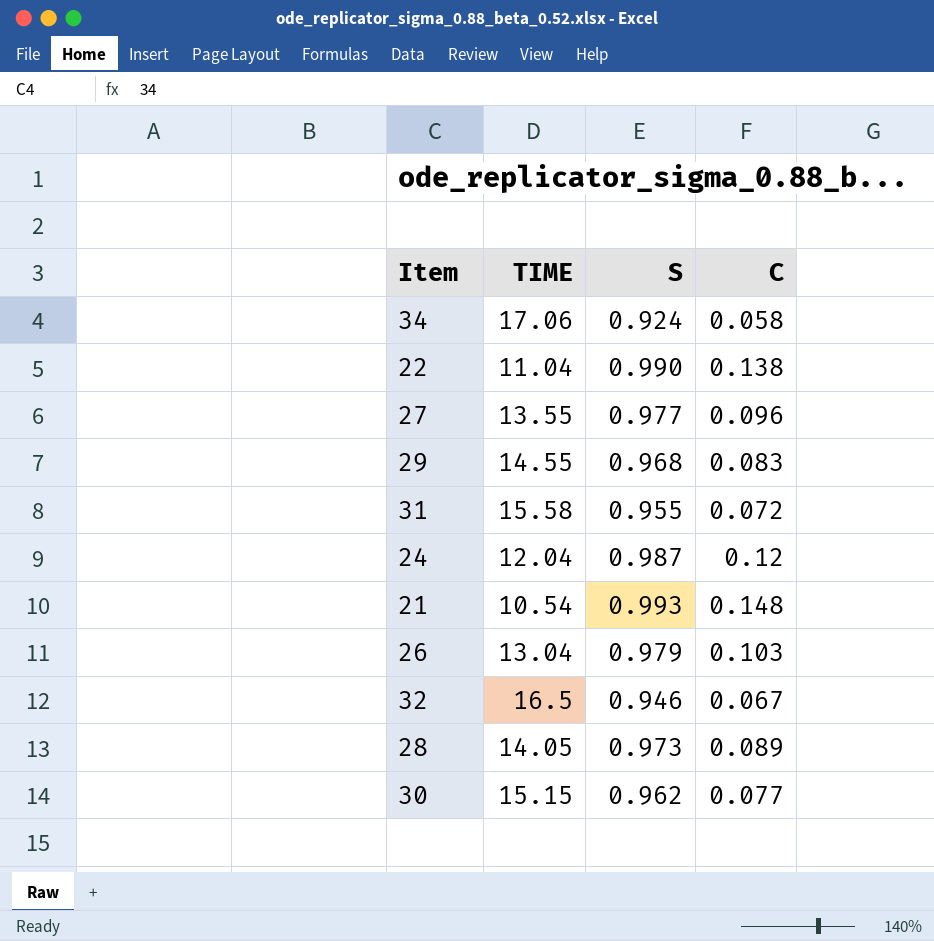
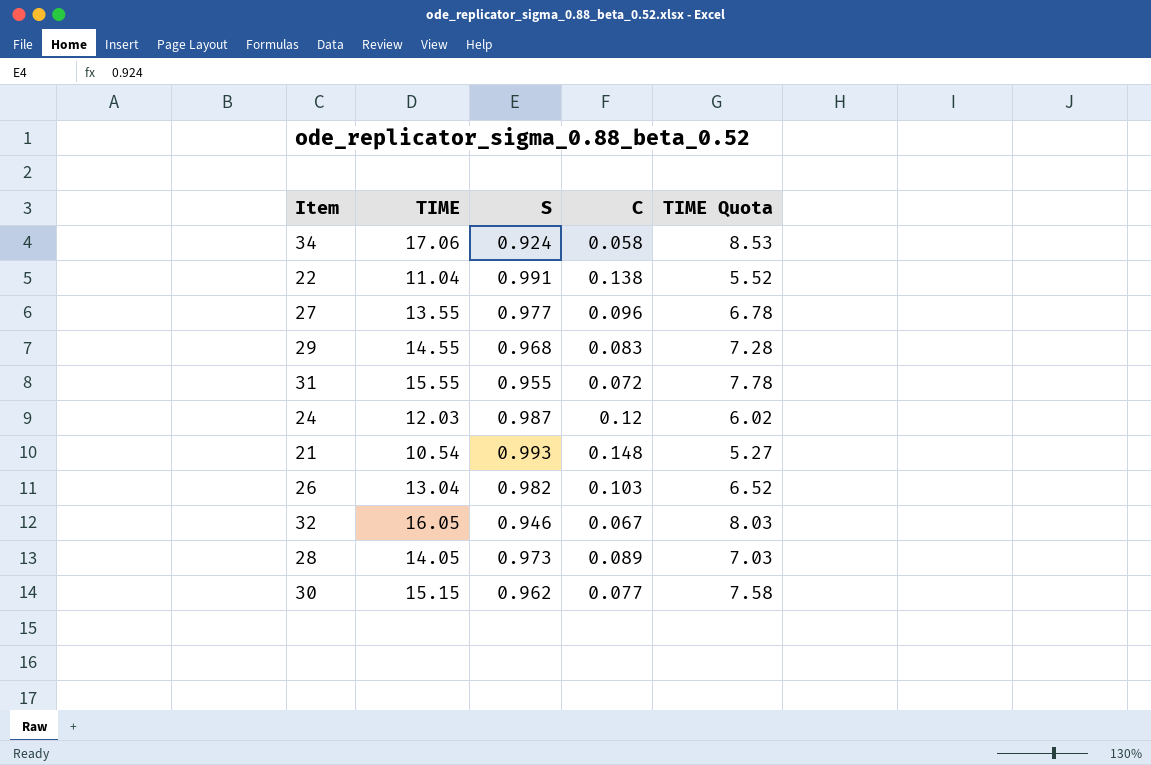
column TIME Quota | formula: none -> [TIME] * 0.5
22 | S: 0.990 -> 0.991
31 | TIME: 15.58 -> 15.55
24 | TIME: 12.04 -> 12.03
26 | S: 0.979 -> 0.982
32 | TIME: 16.5 -> 16.05

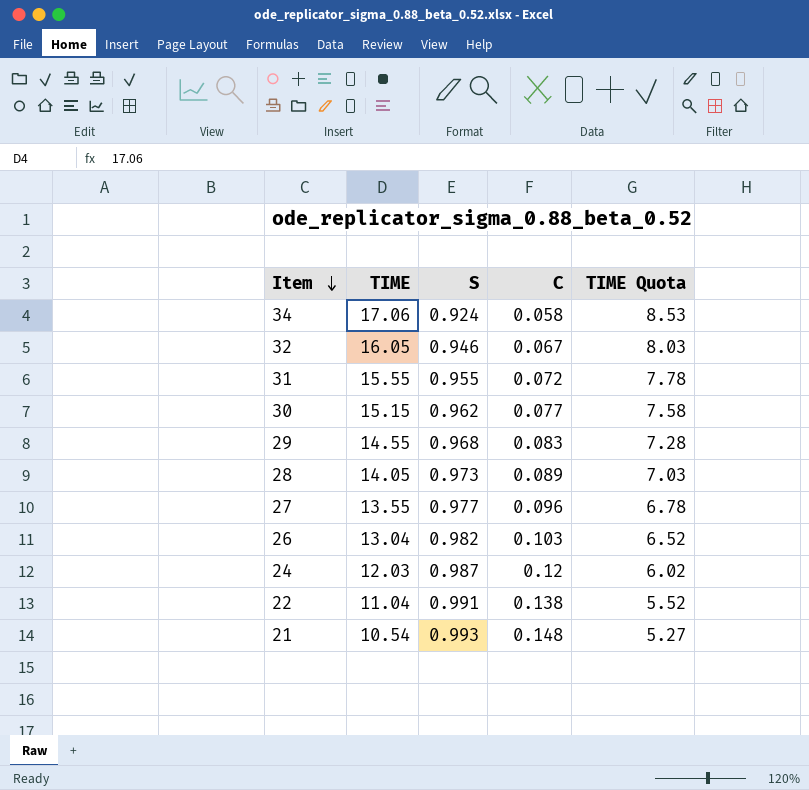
row order: none -> Item descending

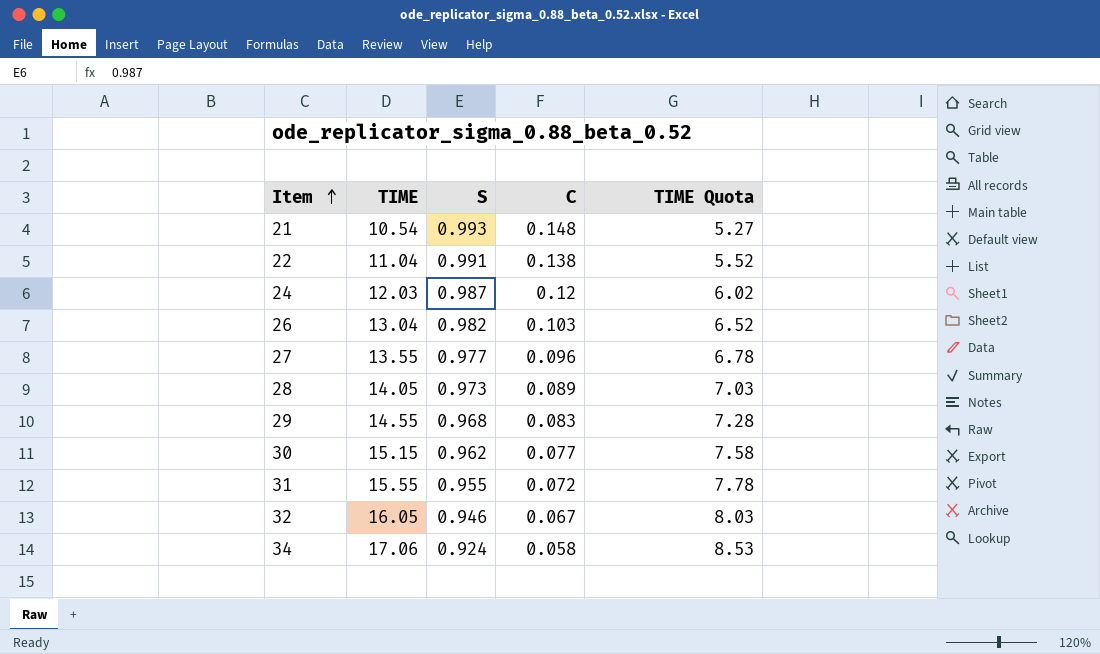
row order: Item descending -> Item ascending

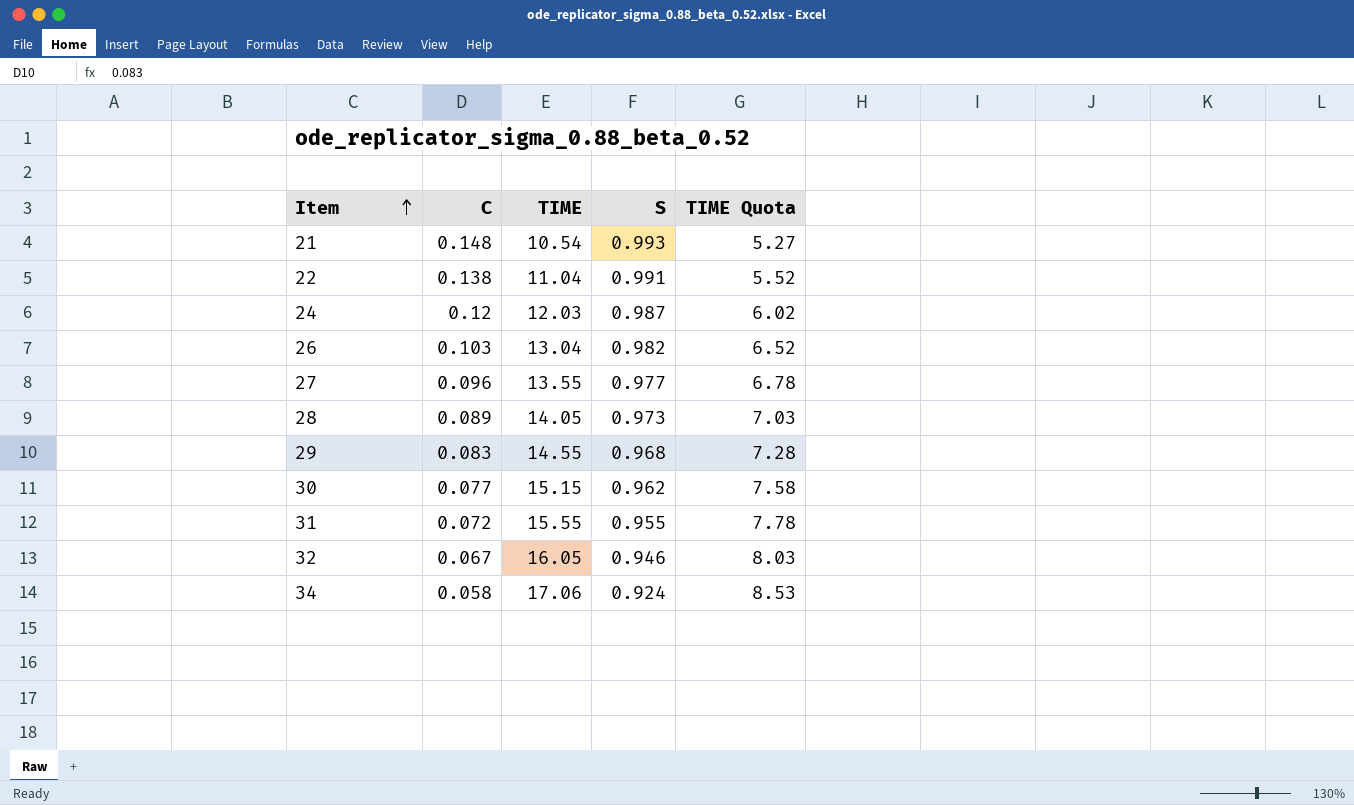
column C | position: 4 -> 2

